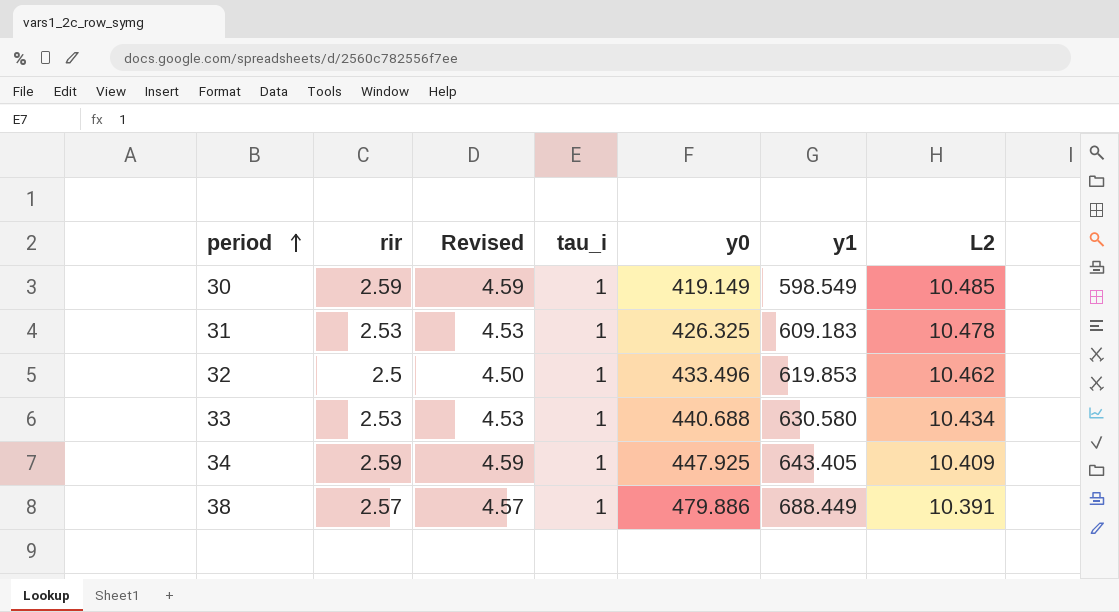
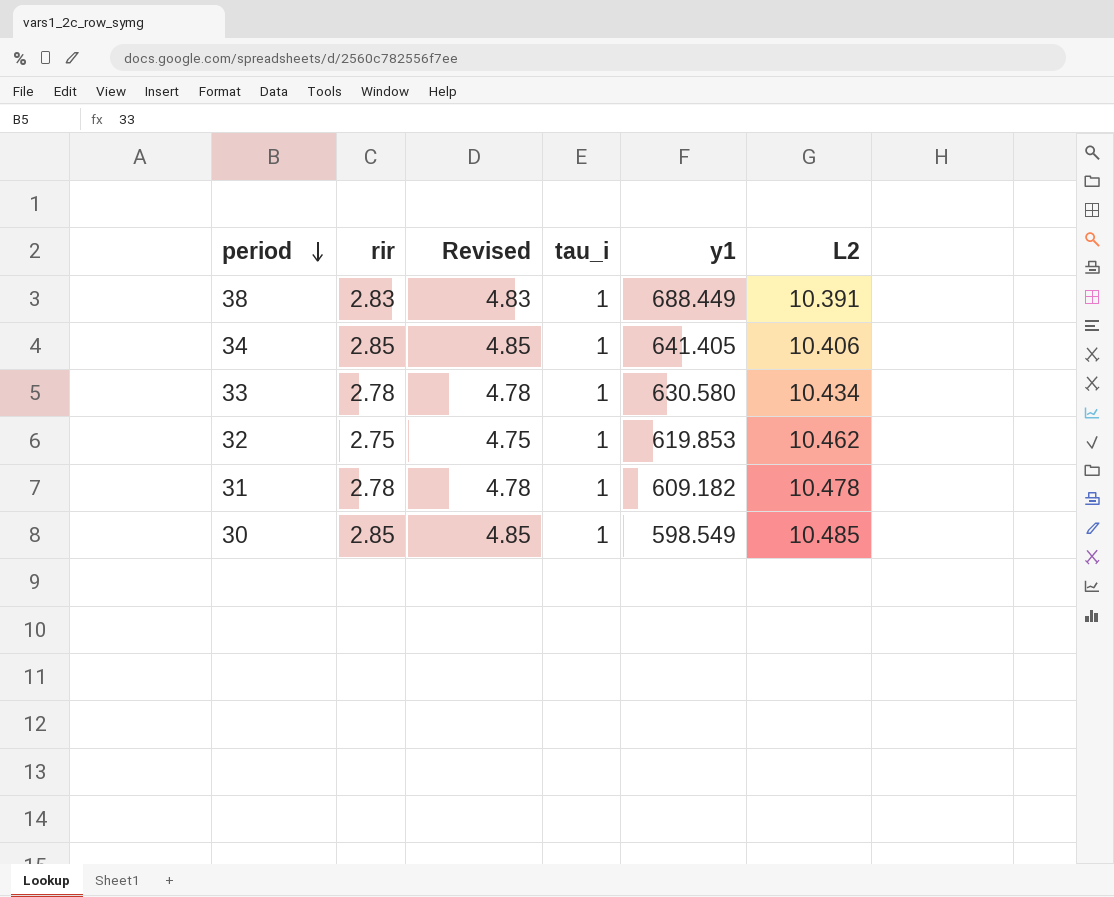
row order: period ascending -> period descending
column y0 | position: 5 -> none
38 | rir: 2.57 -> 2.83
38 | Revised: 4.57 -> 4.83
34 | rir: 2.59 -> 2.85
34 | Revised: 4.59 -> 4.85
34 | y1: 643.405 -> 641.405
34 | L2: 10.409 -> 10.406
33 | rir: 2.53 -> 2.78
33 | Revised: 4.53 -> 4.78
32 | rir: 2.5 -> 2.75
32 | Revised: 4.50 -> 4.75
31 | rir: 2.53 -> 2.78
31 | Revised: 4.53 -> 4.78
31 | y1: 609.183 -> 609.182
30 | rir: 2.59 -> 2.85
30 | Revised: 4.59 -> 4.85

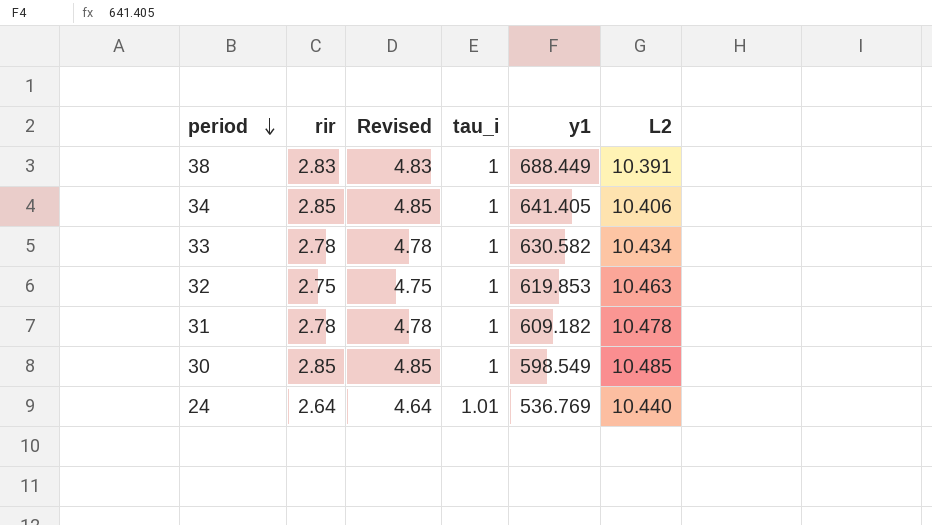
33 | y1: 630.580 -> 630.582
32 | L2: 10.462 -> 10.463
row 24: none -> 2.64 | 4.64 | 1.01 | 536.769 | 10.440

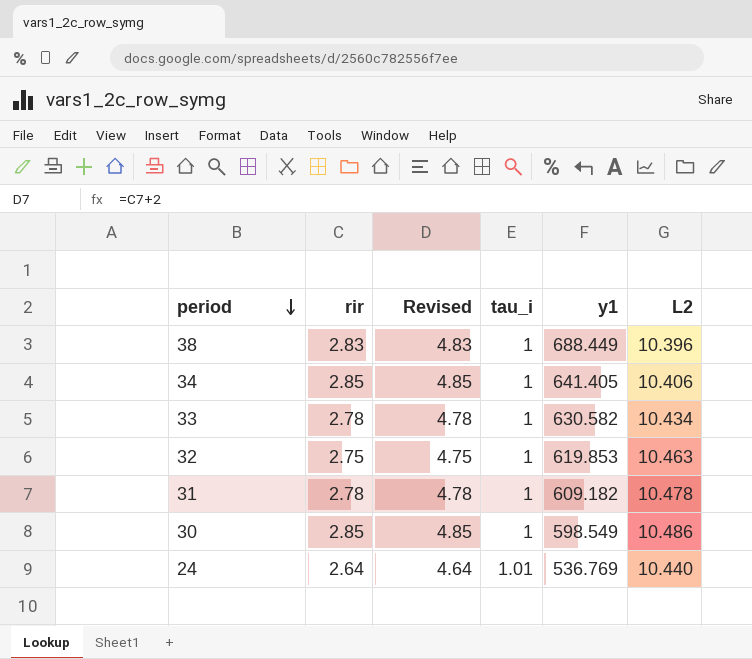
38 | L2: 10.391 -> 10.396
30 | L2: 10.485 -> 10.486

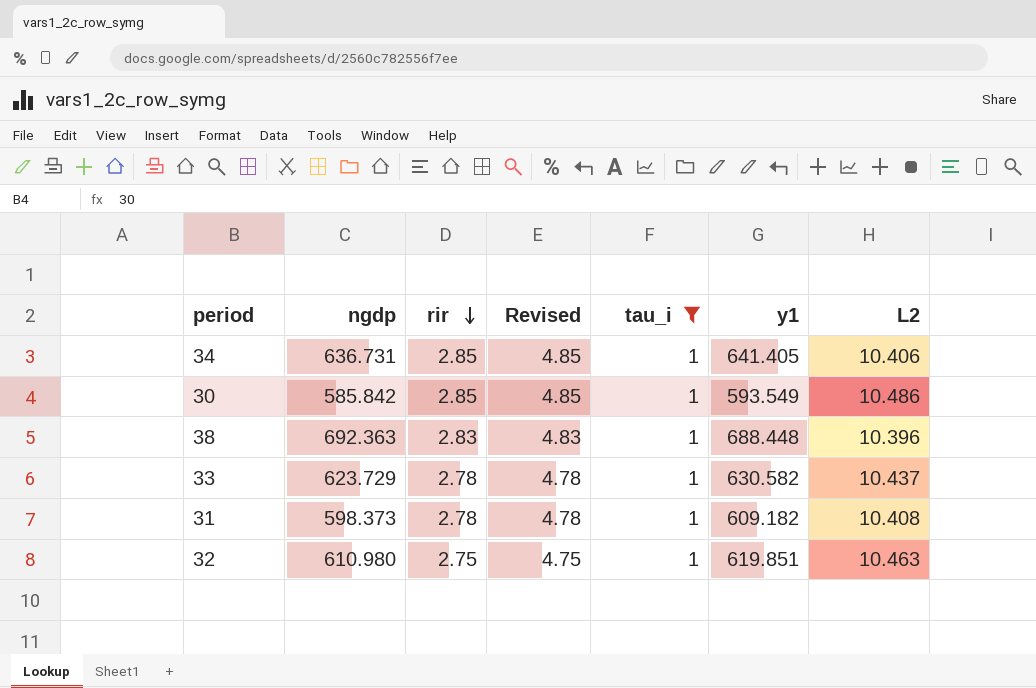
filter: none -> tau_i = 1
row order: period descending -> rir descending
column ngdp | position: none -> 2
30 | y1: 598.549 -> 593.549
38 | y1: 688.449 -> 688.448
33 | L2: 10.434 -> 10.437
31 | L2: 10.478 -> 10.408
32 | y1: 619.853 -> 619.851

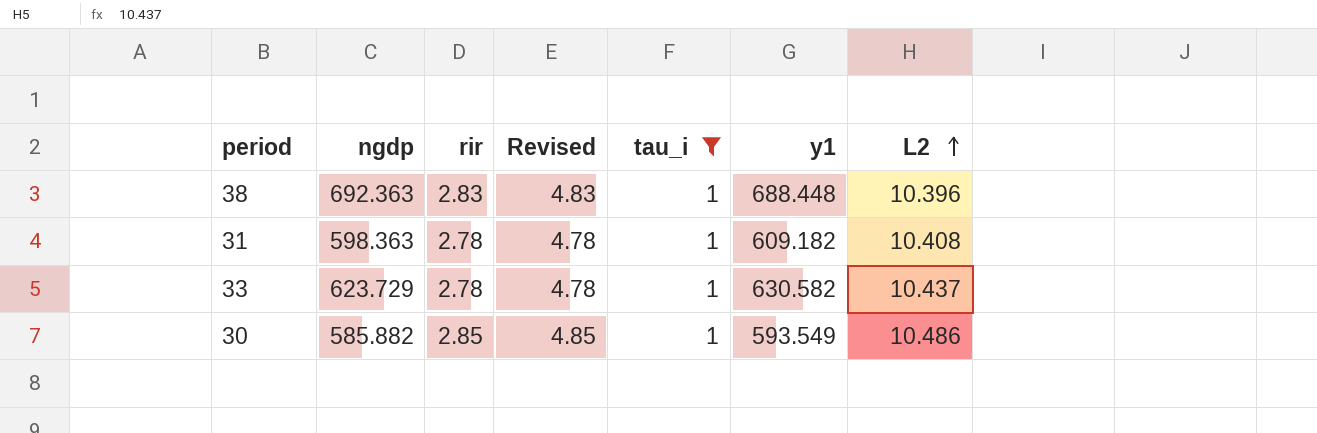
row order: rir descending -> L2 ascending
row 34: 636.731 | 2.85 | 4.85 | 1 | 641.405 | 10.406 -> none
row 32: 610.980 | 2.75 | 4.75 | 1 | 619.851 | 10.463 -> none
31 | ngdp: 598.373 -> 598.363
30 | ngdp: 585.842 -> 585.882

